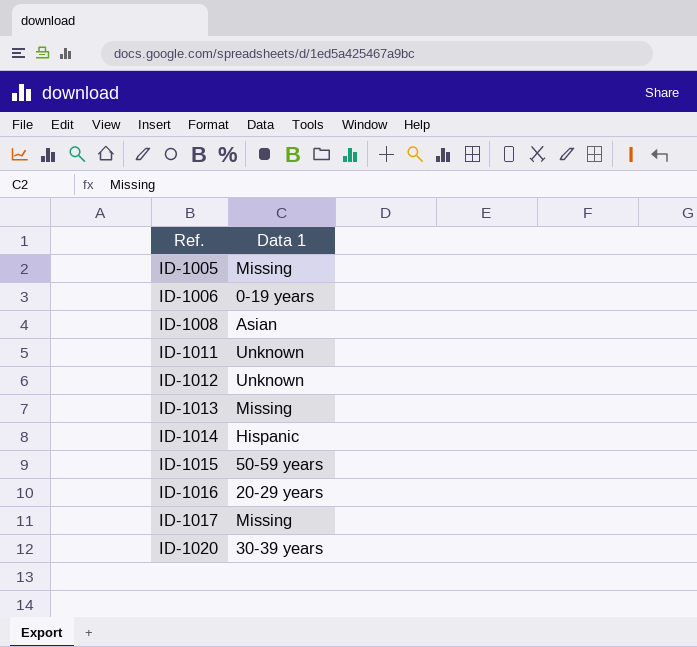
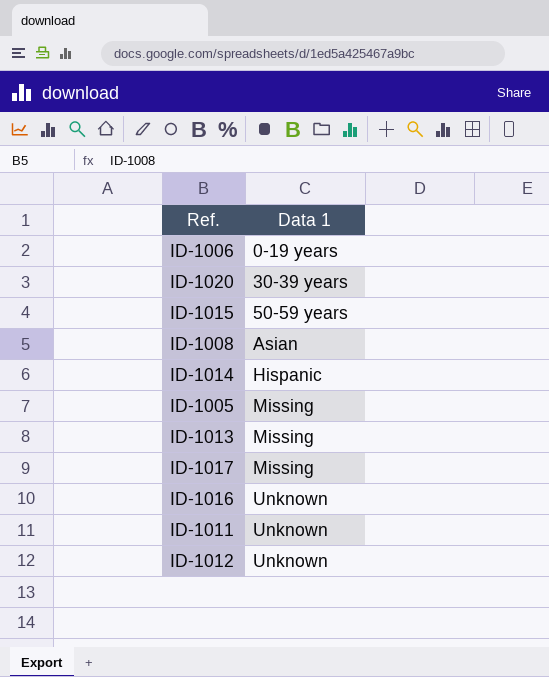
row order: Ref. ascending -> Data 1 ascending
ID-1016 | Data 1: 20-29 years -> Unknown

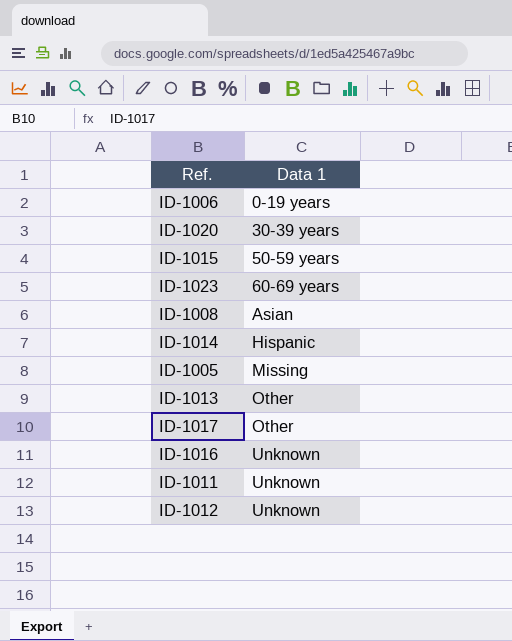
row ID-1023: none -> 60-69 years
ID-1013 | Data 1: Missing -> Other
ID-1017 | Data 1: Missing -> Other

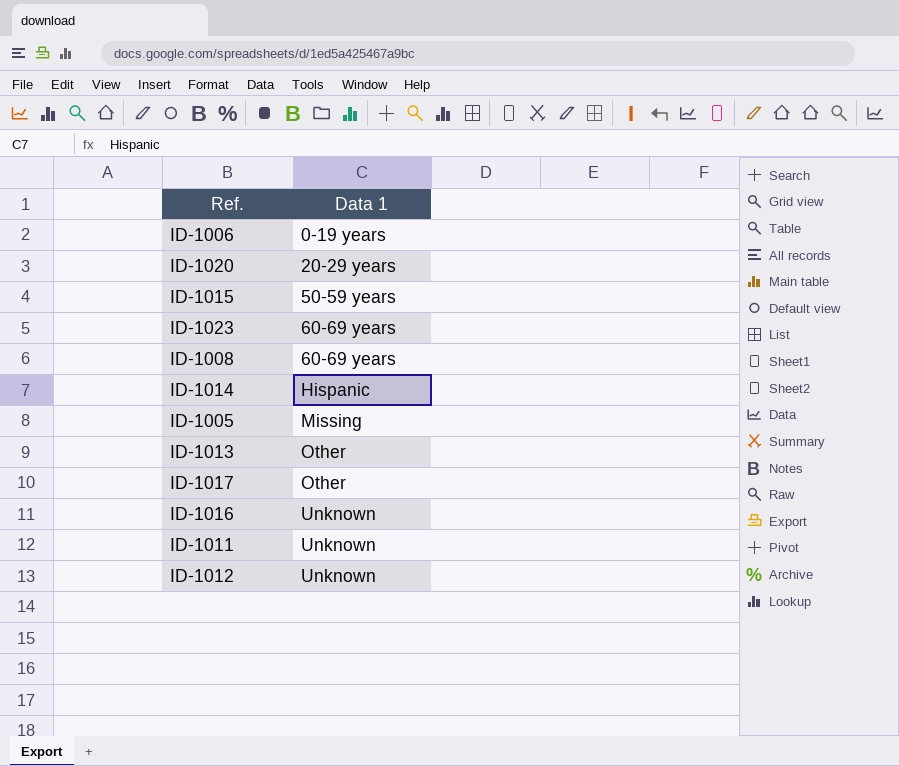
ID-1020 | Data 1: 30-39 years -> 20-29 years
ID-1008 | Data 1: Asian -> 60-69 years

